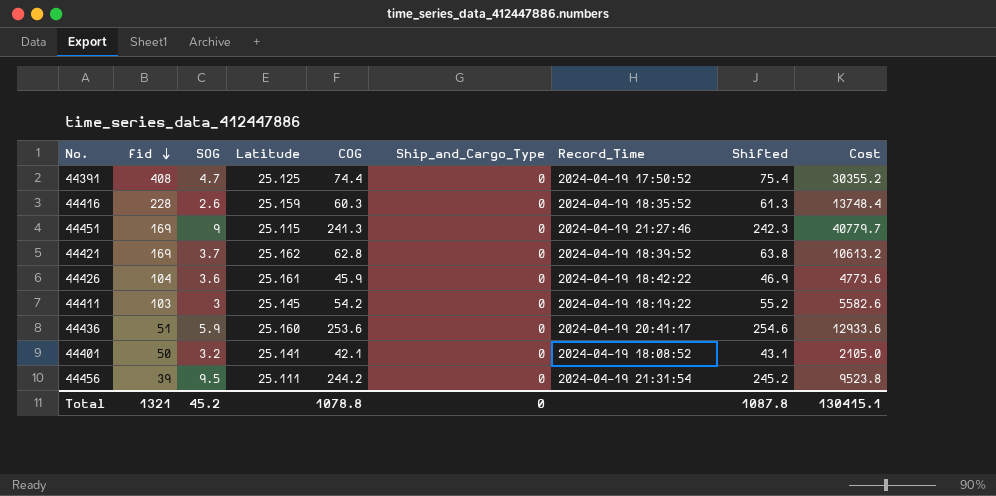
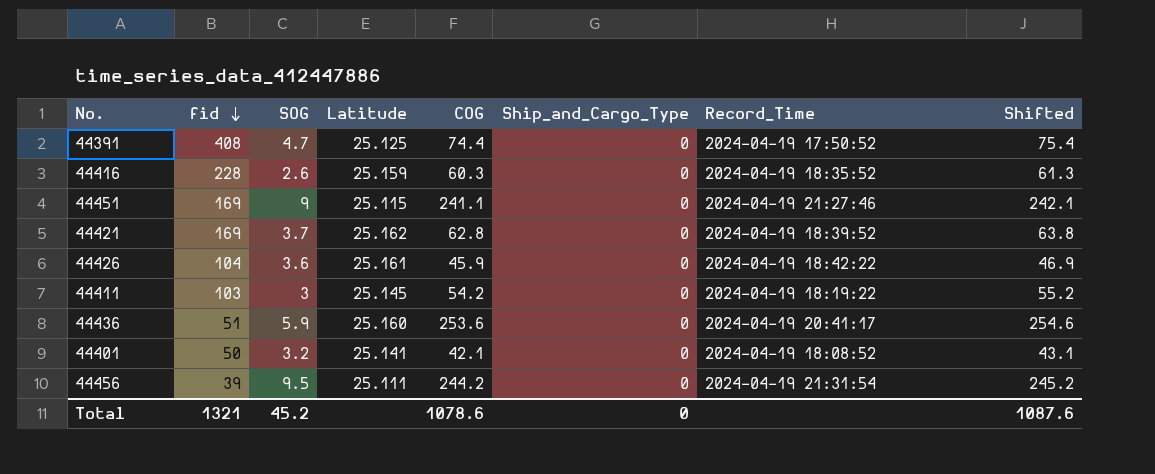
column Cost | formula: [fid] * [COG] -> none
44451 | COG: 241.3 -> 241.1
44451 | Shifted: 242.3 -> 242.1
Total | COG: 1078.8 -> 1078.6
Total | Shifted: 1087.8 -> 1087.6

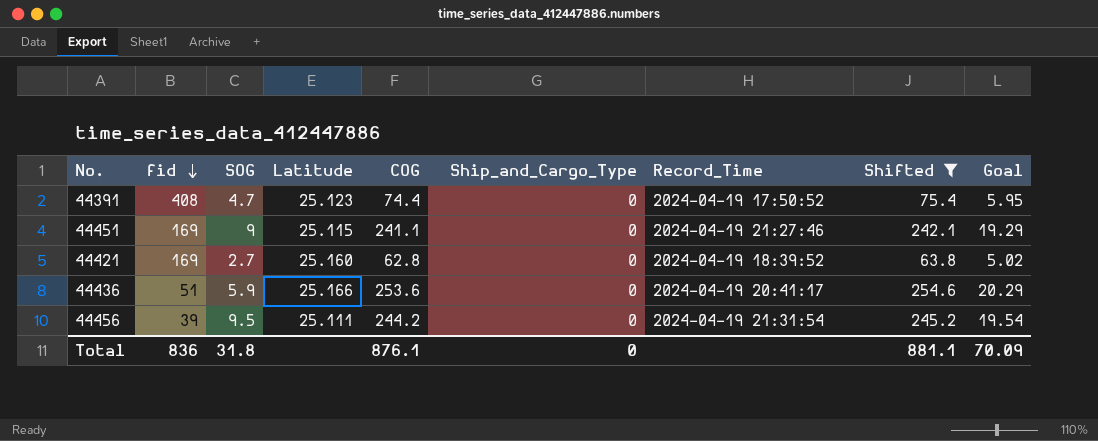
filter: none -> Shifted >= 63.8
column Goal | formula: none -> [COG] * 0.08
44391 | Latitude: 25.125 -> 25.123
44421 | SOG: 3.7 -> 2.7
44421 | Latitude: 25.162 -> 25.160
44436 | Latitude: 25.160 -> 25.166
Total | fid: 1321 -> 836
Total | SOG: 45.2 -> 31.8
Total | COG: 1078.6 -> 876.1
Total | Shifted: 1087.6 -> 881.1

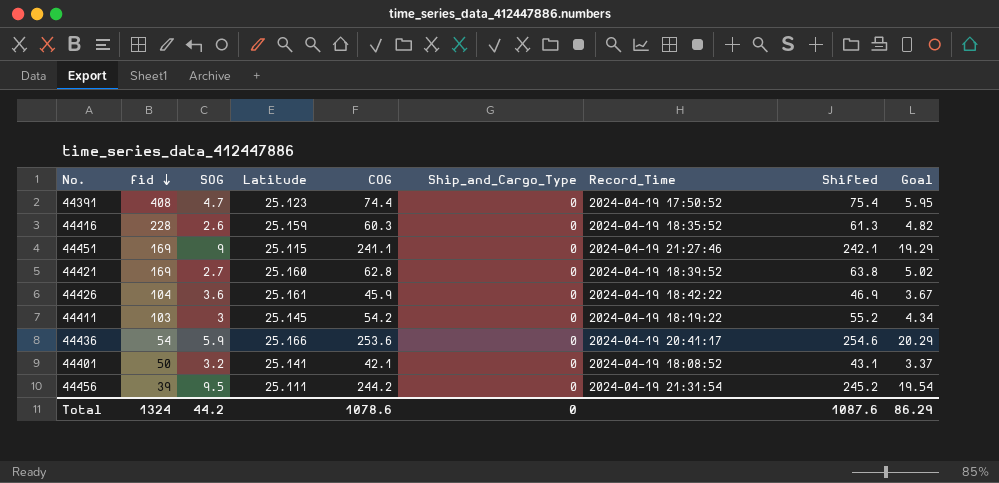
filter: Shifted >= 63.8 -> none
44436 | fid: 51 -> 54
Total | fid: 836 -> 1324
Total | SOG: 31.8 -> 44.2
Total | COG: 876.1 -> 1078.6
Total | Shifted: 881.1 -> 1087.6
Total | Goal: 70.09 -> 86.29

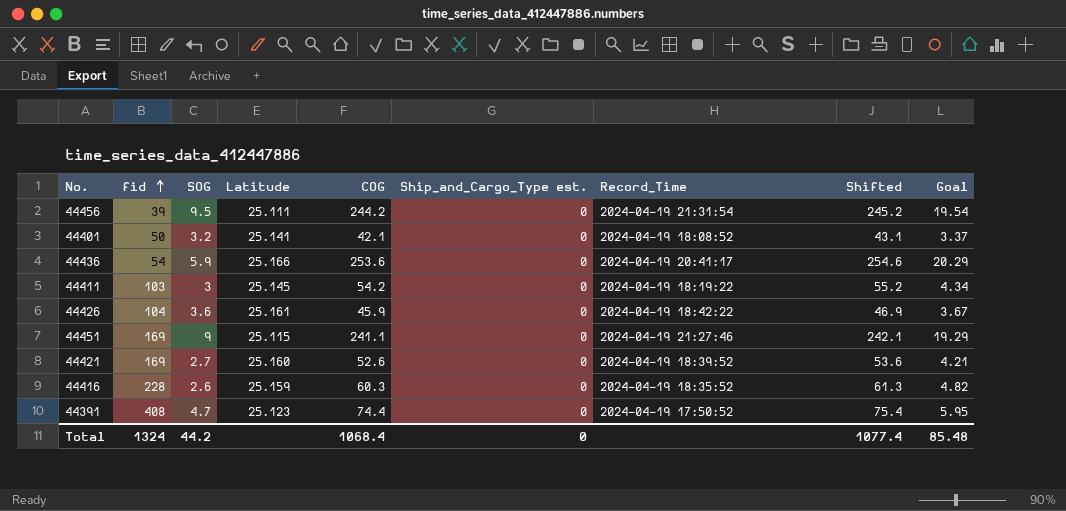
row order: fid descending -> fid ascending
column name: Ship_and_Cargo_Type -> Ship_and_Cargo_Type est.
44421 | COG: 62.8 -> 52.6
44421 | Shifted: 63.8 -> 53.6
44421 | Goal: 5.02 -> 4.21
Total | COG: 1078.6 -> 1068.4
Total | Shifted: 1087.6 -> 1077.4
Total | Goal: 86.29 -> 85.48

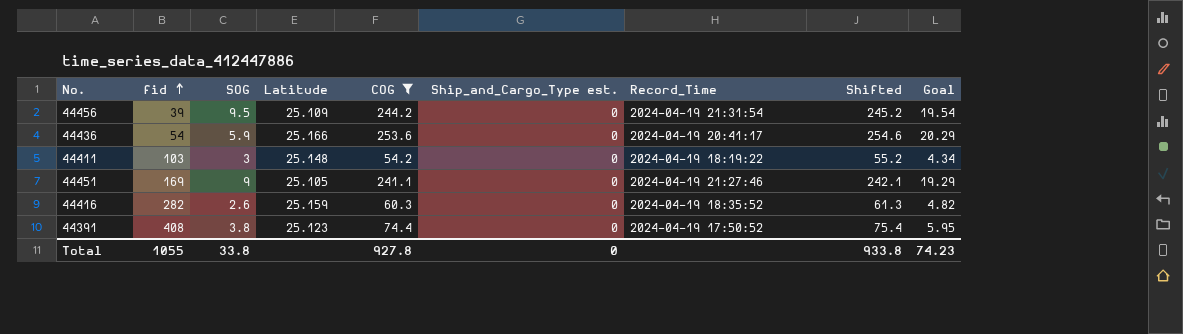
filter: none -> COG >= 54.2
44456 | Latitude: 25.111 -> 25.109
44411 | Latitude: 25.145 -> 25.148
44451 | Latitude: 25.115 -> 25.105
44416 | fid: 228 -> 282
44391 | SOG: 4.7 -> 3.8
Total | fid: 1324 -> 1055
Total | SOG: 44.2 -> 33.8
Total | COG: 1068.4 -> 927.8
Total | Shifted: 1077.4 -> 933.8
Total | Goal: 85.48 -> 74.23

